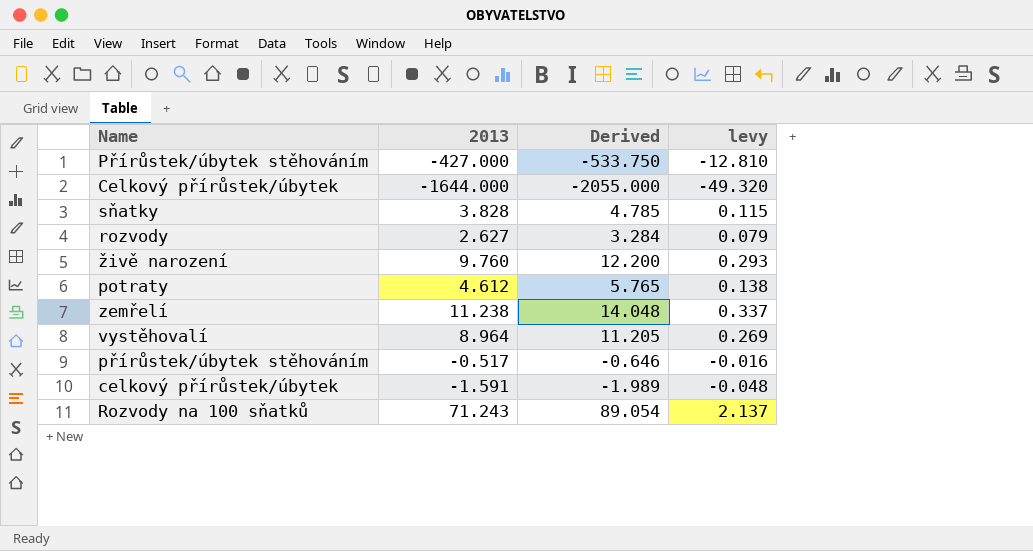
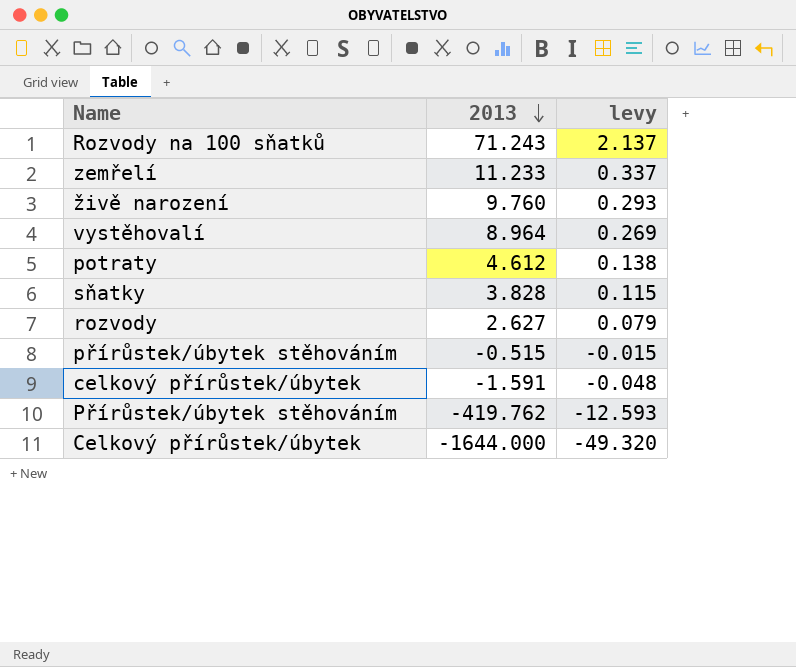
row order: none -> 2013 descending
column Derived | formula: [2013] * 1.25 -> none
zemřelí | 2013: 11.238 -> 11.233
přírůstek/úbytek stěhováním | 2013: -0.517 -> -0.515
přírůstek/úbytek stěhováním | levy: -0.016 -> -0.015
Přírůstek/úbytek stěhováním | 2013: -427.000 -> -419.762
Přírůstek/úbytek stěhováním | levy: -12.810 -> -12.593

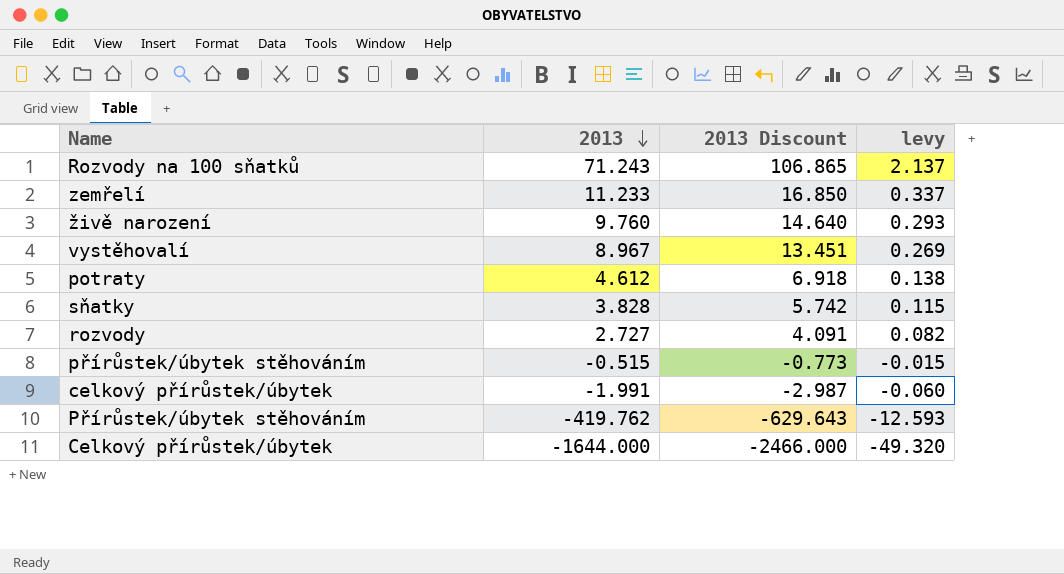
column 2013 Discount | formula: none -> [2013] * 1.5
vystěhovalí | 2013: 8.964 -> 8.967
rozvody | 2013: 2.627 -> 2.727
rozvody | levy: 0.079 -> 0.082
celkový přírůstek/úbytek | 2013: -1.591 -> -1.991
celkový přírůstek/úbytek | levy: -0.048 -> -0.060

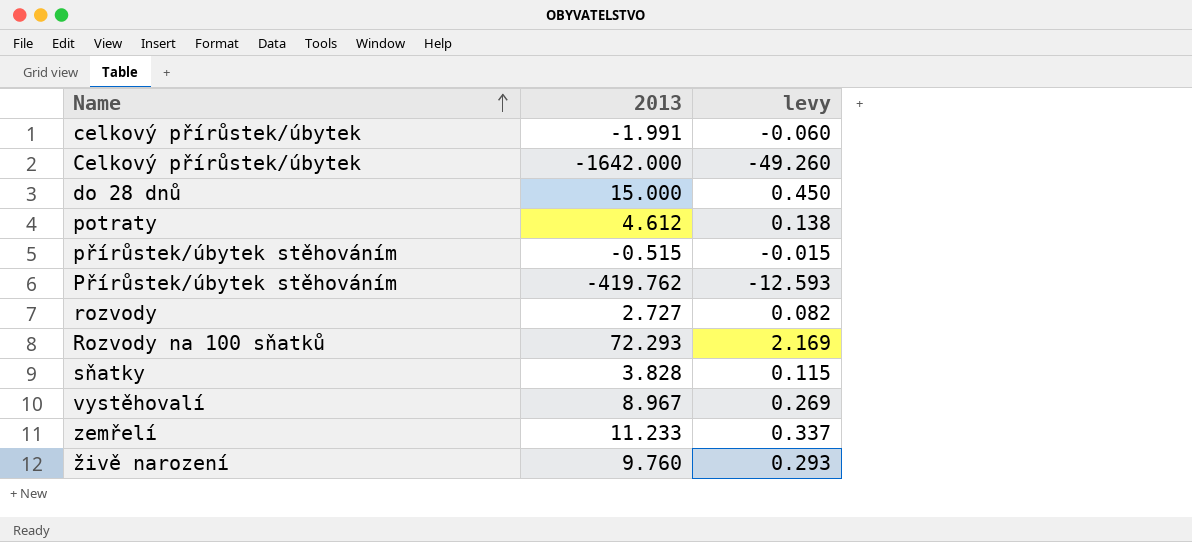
row order: 2013 descending -> Name ascending
column 2013 Discount | formula: [2013] * 1.5 -> none
Celkový přírůstek/úbytek | 2013: -1644.000 -> -1642.000
Celkový přírůstek/úbytek | levy: -49.320 -> -49.260
row do 28 dnů: none -> 15.000 | 0.450
Rozvody na 100 sňatků | 2013: 71.243 -> 72.293
Rozvody na 100 sňatků | levy: 2.137 -> 2.169

